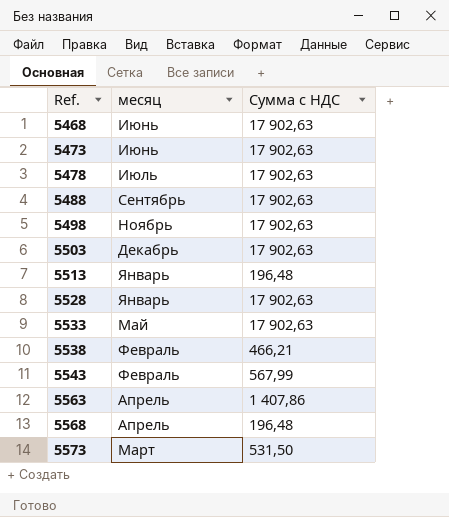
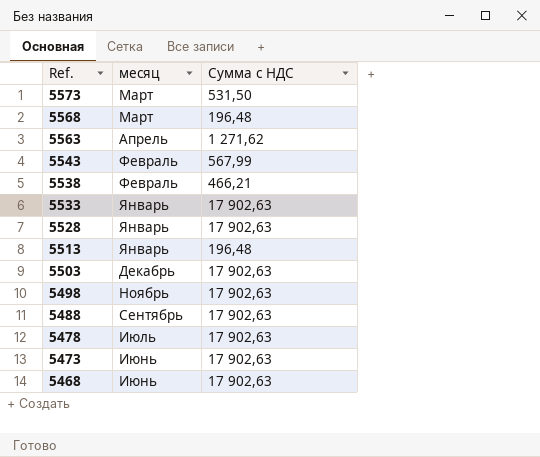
row order: Ref. ascending -> Ref. descending
5568 | месяц: Апрель -> Март
5563 | Сумма с НДС: 1 407,86 -> 1 271,62
5533 | месяц: Май -> Январь

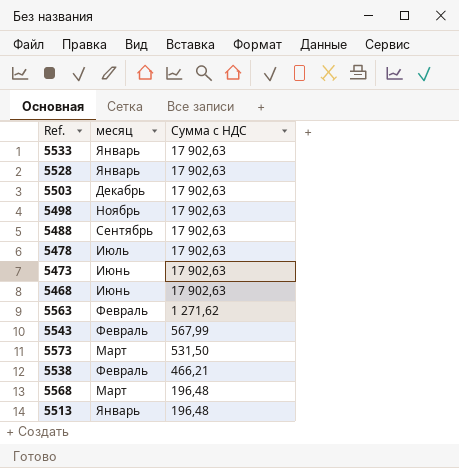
row order: Ref. descending -> Сумма с НДС descending
5563 | месяц: Апрель -> Февраль

